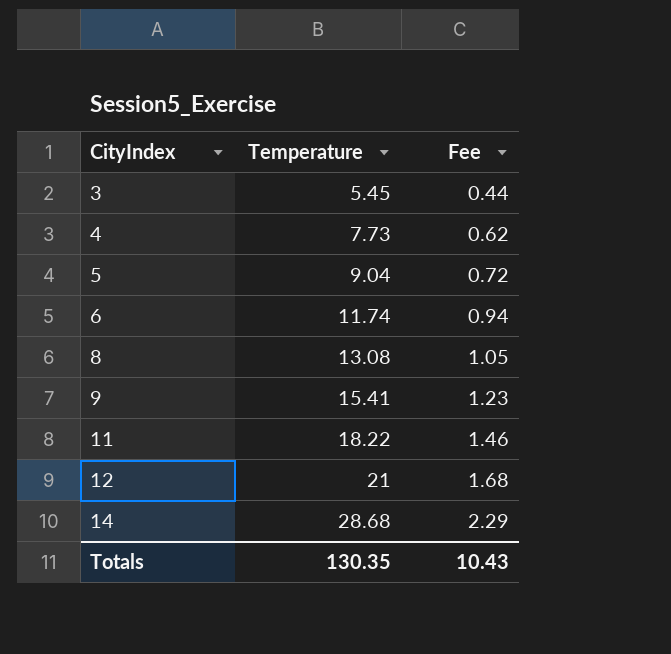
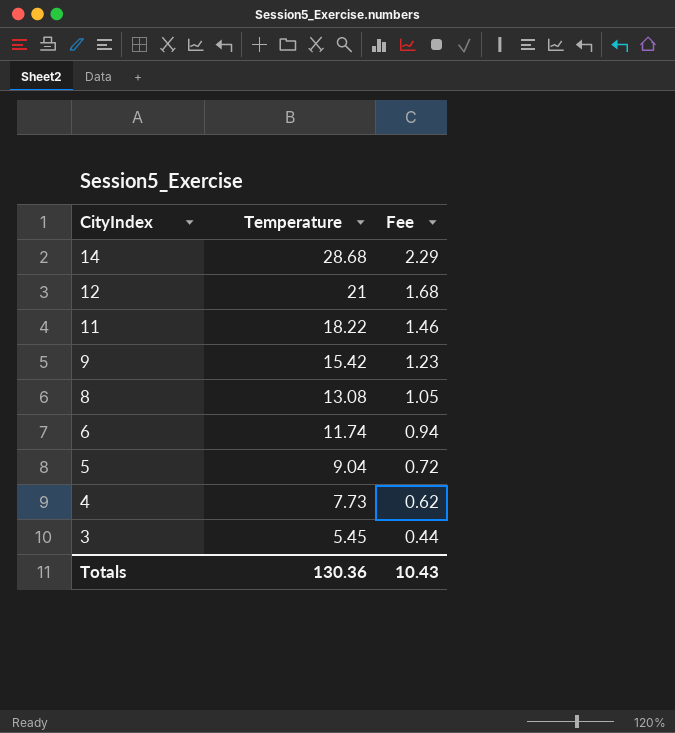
row order: CityIndex ascending -> CityIndex descending
9 | Temperature: 15.41 -> 15.42
Totals | Temperature: 130.35 -> 130.36

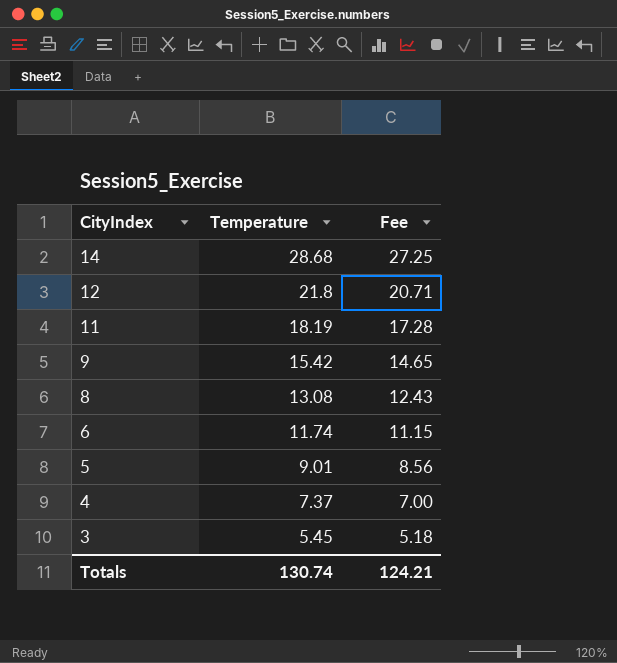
column Fee | formula: [Temperature] * 0.08 -> [Temperature] * 0.95
12 | Temperature: 21 -> 21.8
11 | Temperature: 18.22 -> 18.19
5 | Temperature: 9.04 -> 9.01
4 | Temperature: 7.73 -> 7.37
Totals | Temperature: 130.36 -> 130.74
Totals | Fee: 10.43 -> 124.21

